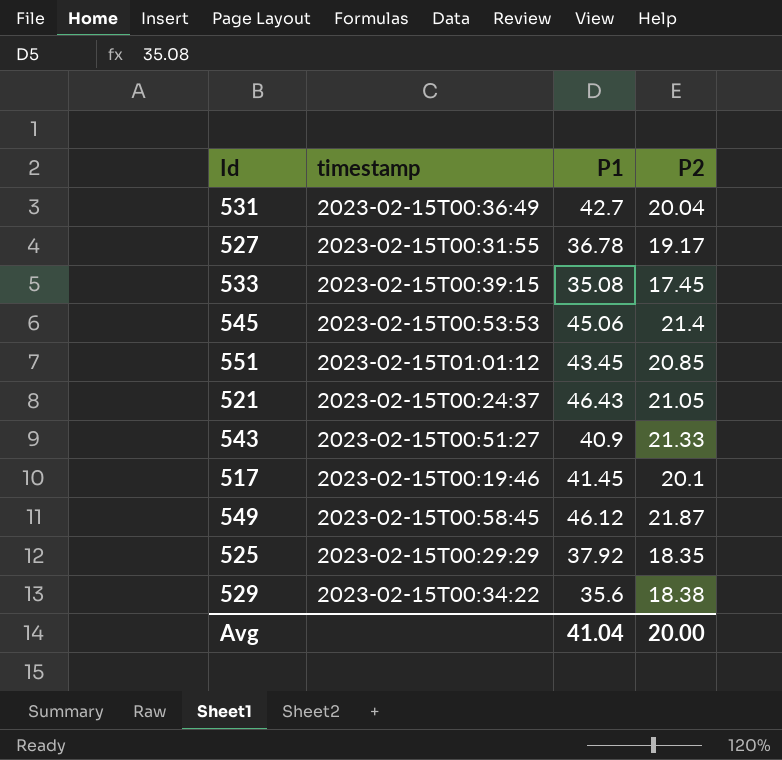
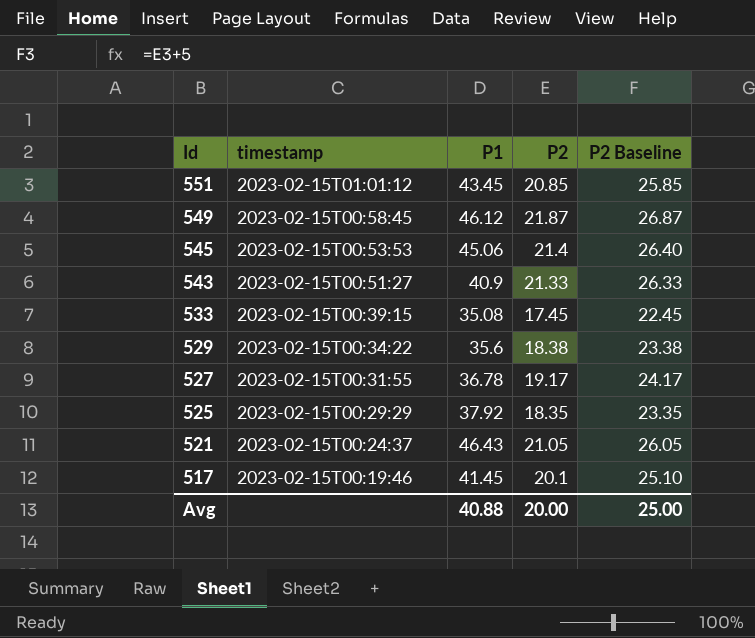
row order: none -> Id descending
column P2 Baseline | formula: none -> [P2] + 5
row 531: 2023-02-15T00:36:49 | 42.7 | 20.04 -> none
Avg | P1: 41.04 -> 40.88

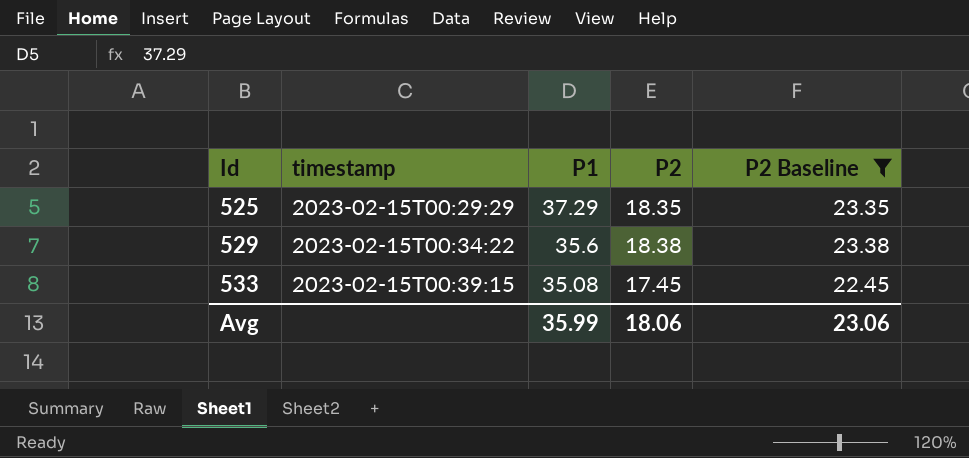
filter: none -> P2 Baseline <= 23.38
row order: Id descending -> Id ascending
525 | P1: 37.92 -> 37.29
Avg | P1: 40.88 -> 35.99
Avg | P2: 20.00 -> 18.06
Avg | P2 Baseline: 25.00 -> 23.06

